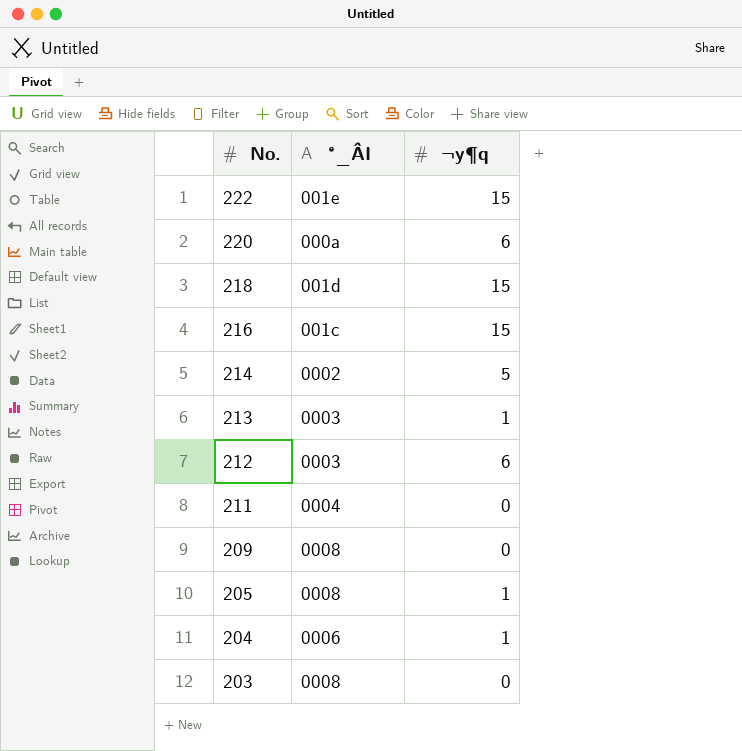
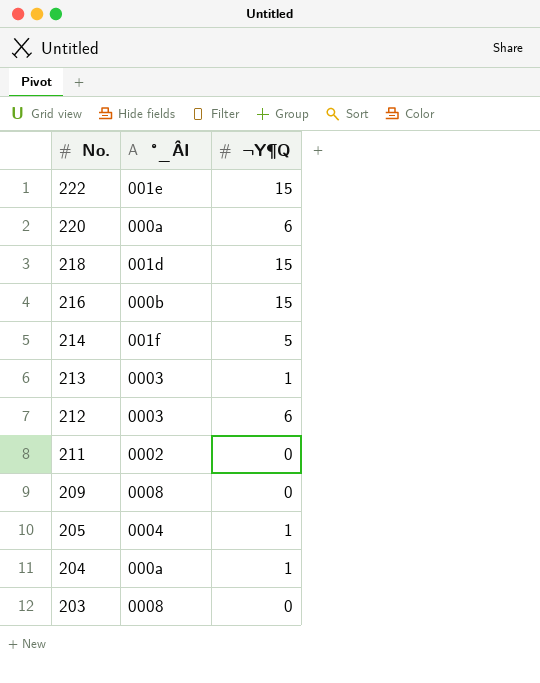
column name: ¬y¶q -> ¬Y¶Q
216 | °_ÂI: 001c -> 000b
214 | °_ÂI: 0002 -> 001f
211 | °_ÂI: 0004 -> 0002
205 | °_ÂI: 0008 -> 0004
204 | °_ÂI: 0006 -> 000a

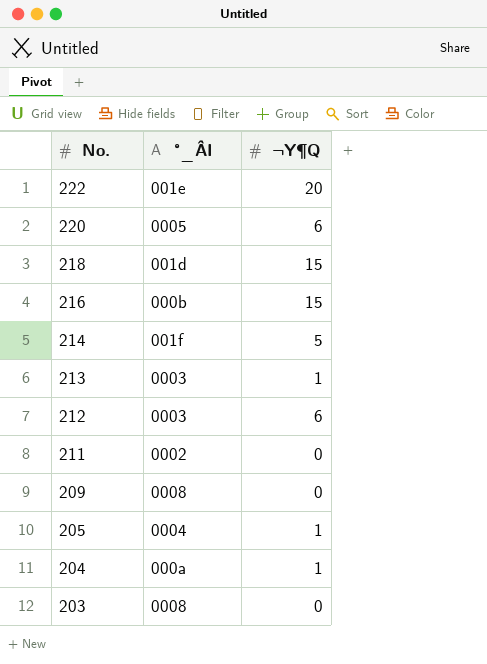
222 | ¬Y¶Q: 15 -> 20
220 | °_ÂI: 000a -> 0005

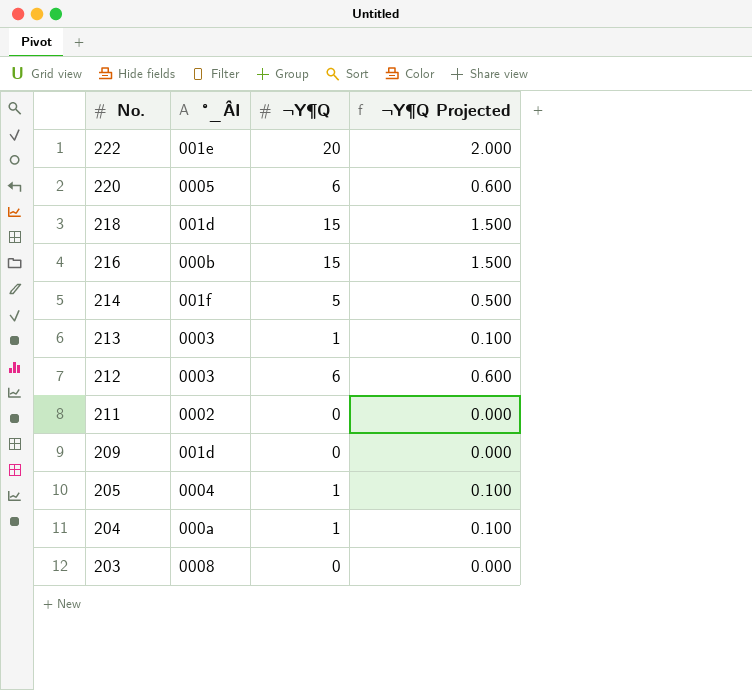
column ¬Y¶Q Projected | formula: none -> [¬Y¶Q] * 0.1
209 | °_ÂI: 0008 -> 001d

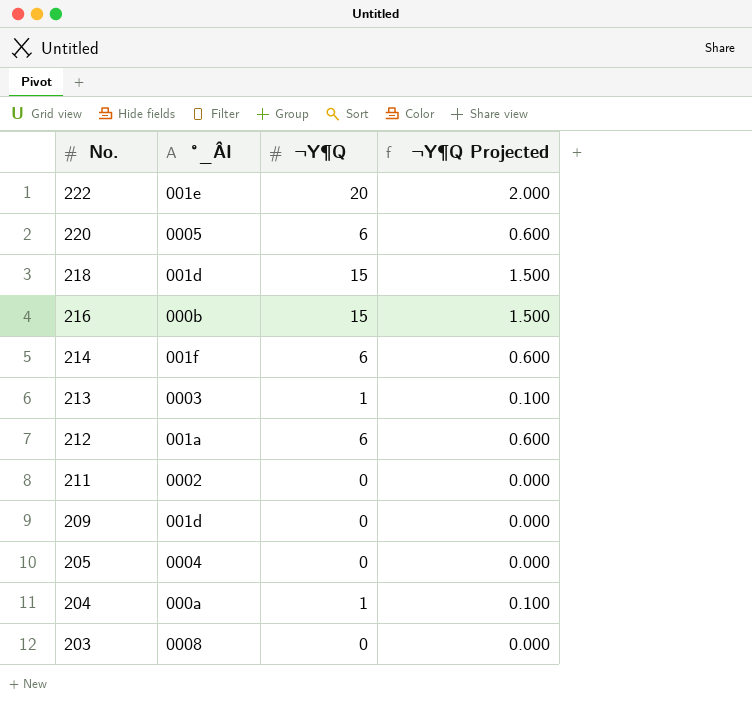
214 | ¬Y¶Q: 5 -> 6
214 | ¬Y¶Q Projected: 0.500 -> 0.600
212 | °_ÂI: 0003 -> 001a
205 | ¬Y¶Q: 1 -> 0
205 | ¬Y¶Q Projected: 0.100 -> 0.000

